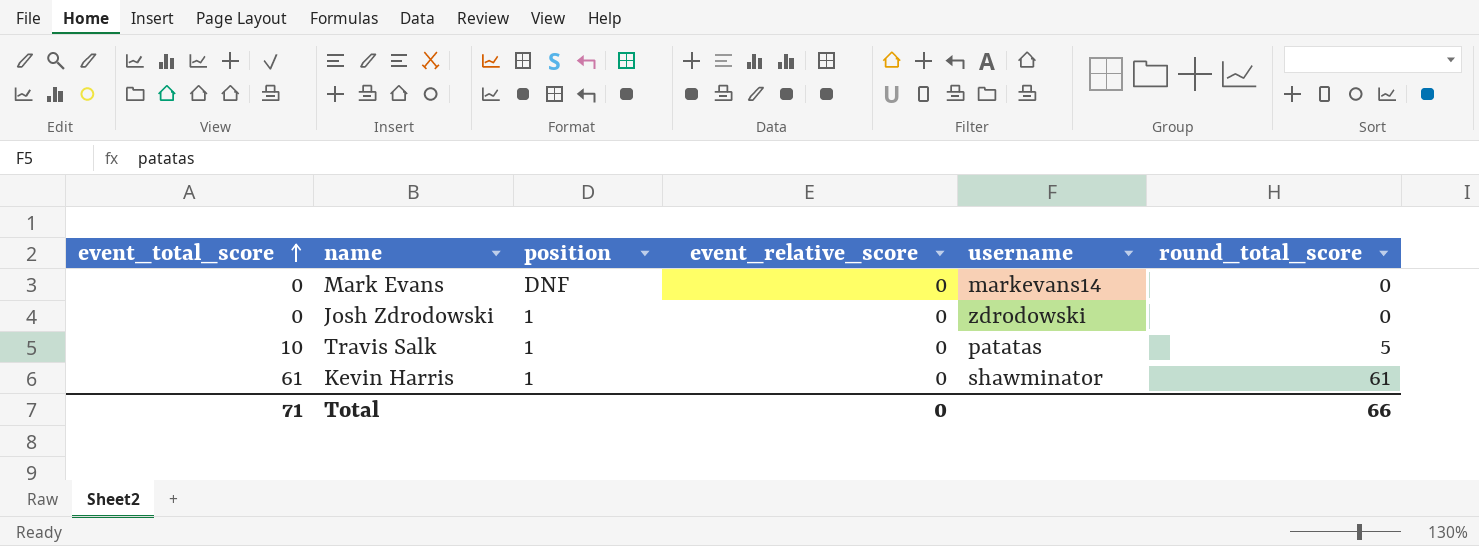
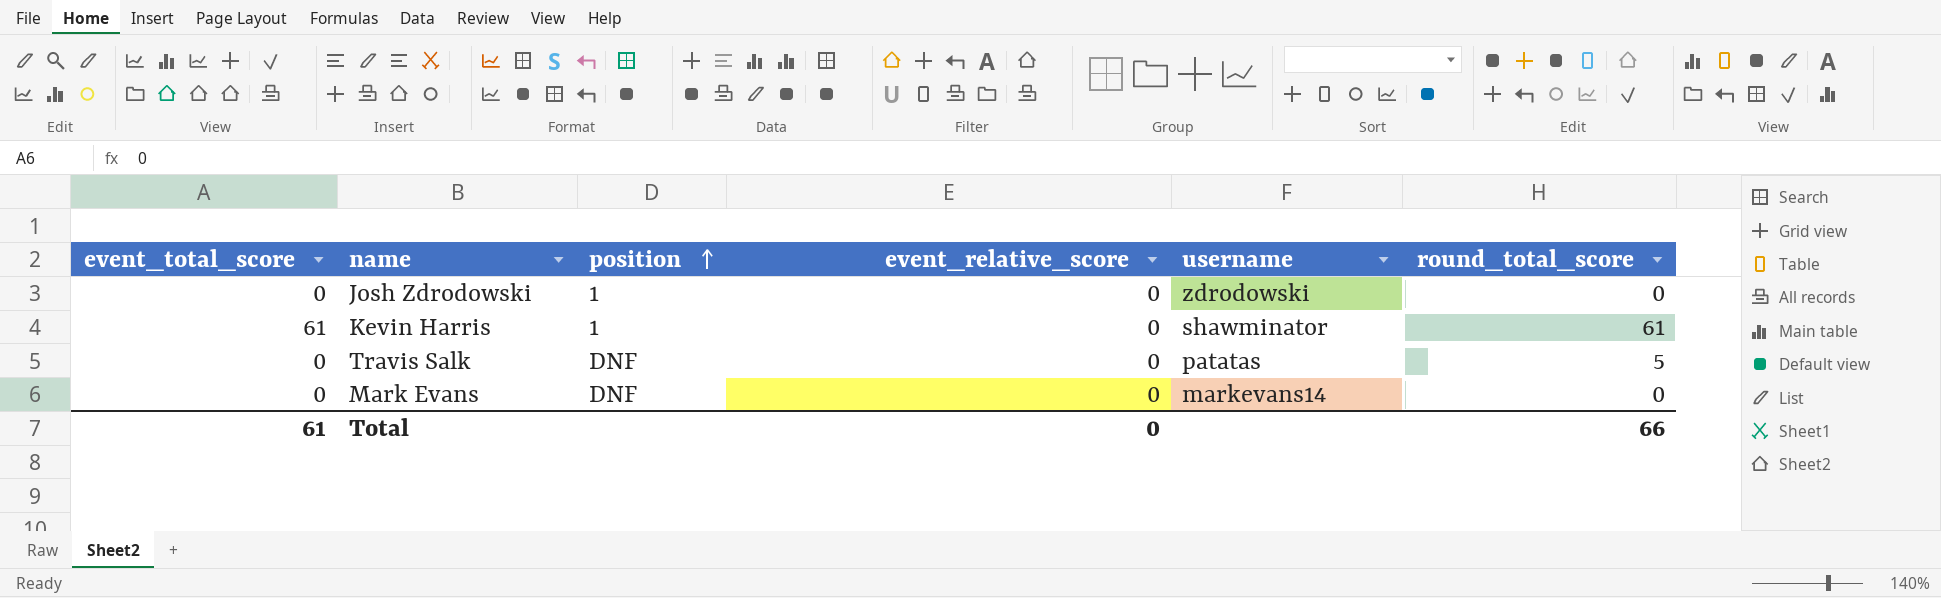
row order: event_total_score ascending -> position ascending
Travis Salk | event_total_score: 10 -> 0
Travis Salk | position: 1 -> DNF
Total | event_total_score: 71 -> 61

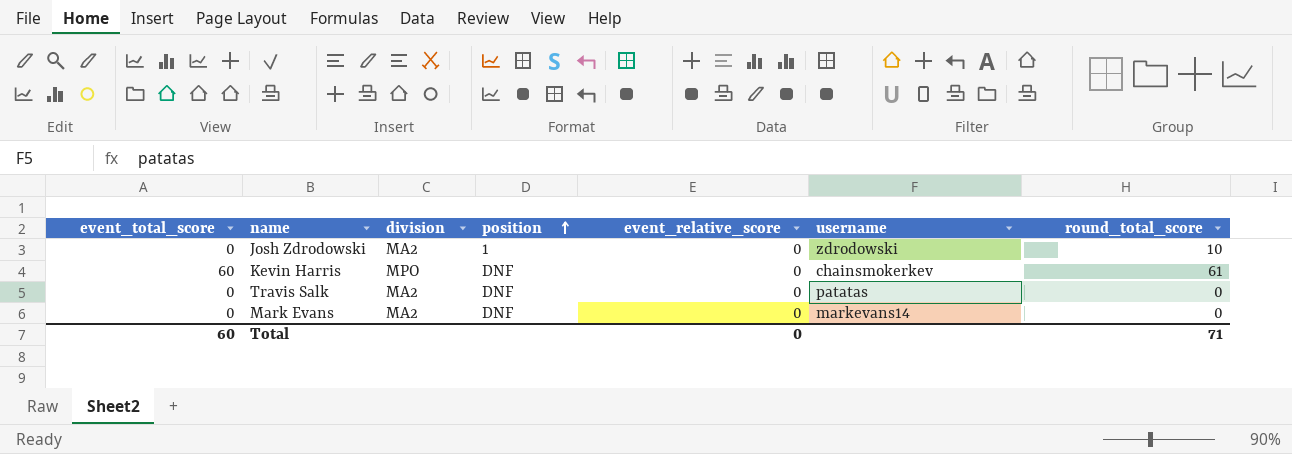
column division | position: none -> 3
Josh Zdrodowski | round_total_score: 0 -> 10
Kevin Harris | event_total_score: 61 -> 60
Kevin Harris | position: 1 -> DNF
Kevin Harris | username: shawminator -> chainsmokerkev
Travis Salk | round_total_score: 5 -> 0
Total | event_total_score: 61 -> 60
Total | round_total_score: 66 -> 71

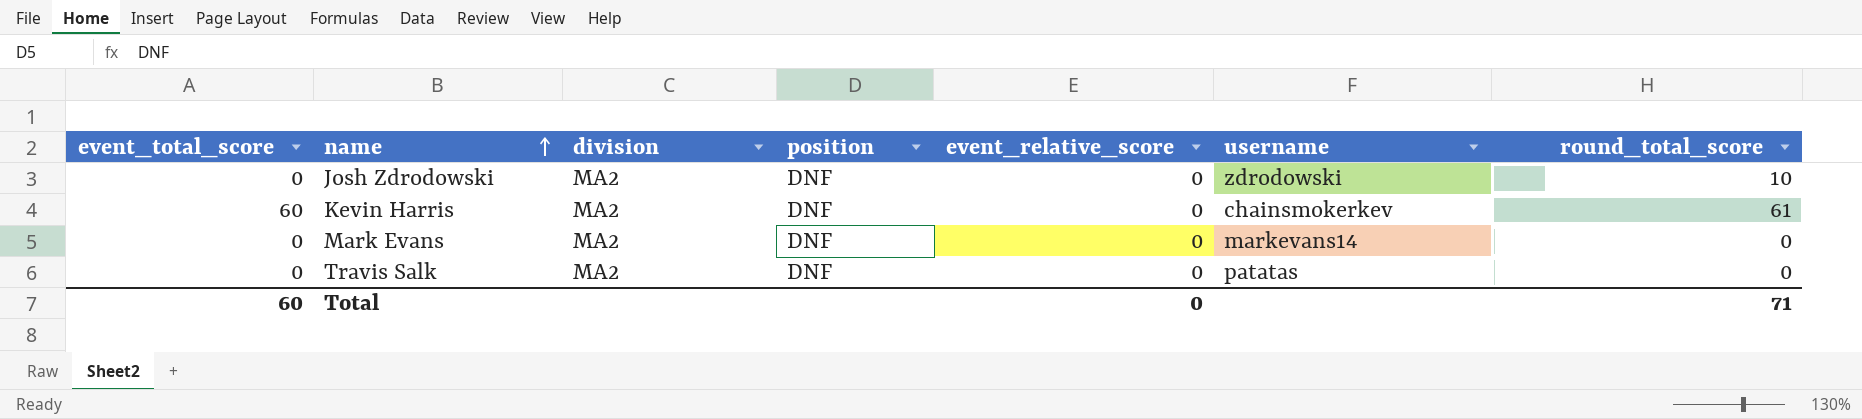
row order: position ascending -> name ascending
Josh Zdrodowski | position: 1 -> DNF
Kevin Harris | division: MPO -> MA2

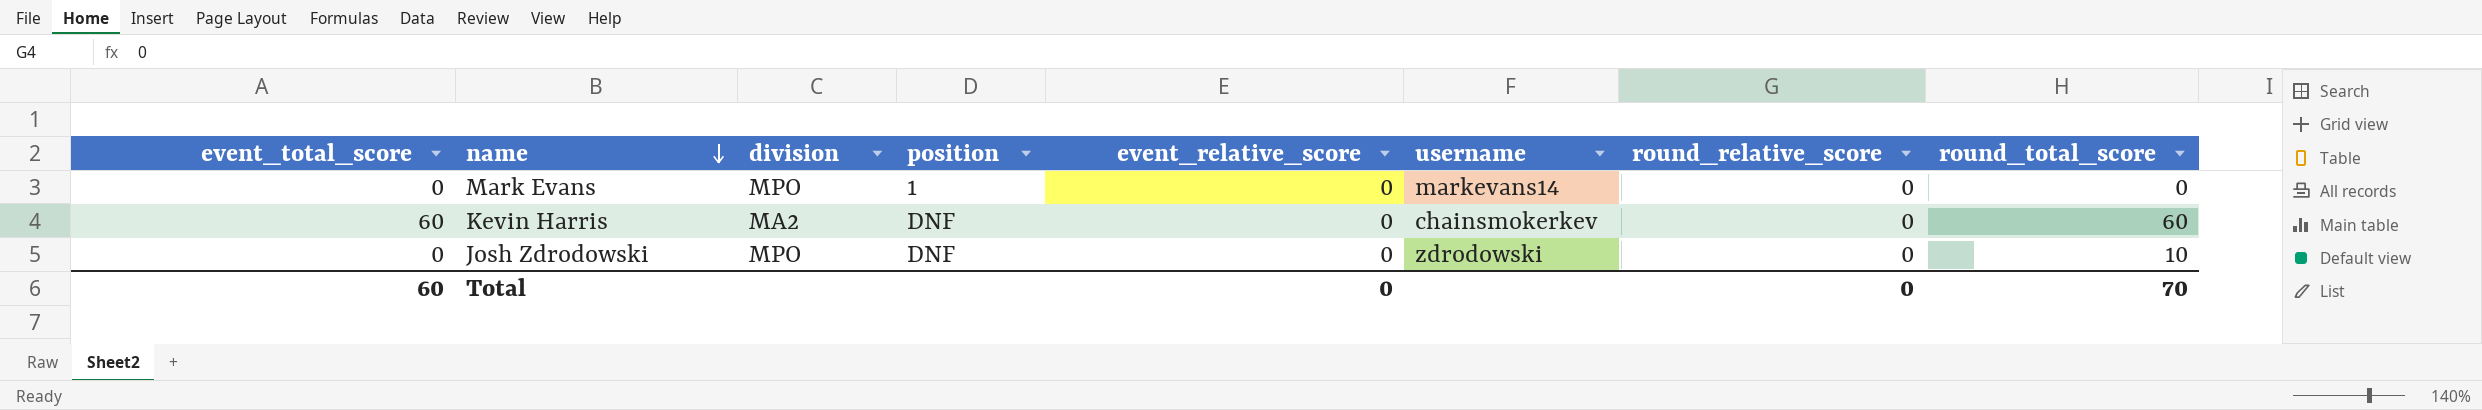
row order: name ascending -> name descending
column round_relative_score | position: none -> 7
row Travis Salk: 0 | MA2 | DNF | 0 | patatas | 0 -> none
Mark Evans | division: MA2 -> MPO
Mark Evans | position: DNF -> 1
Kevin Harris | round_total_score: 61 -> 60
Josh Zdrodowski | division: MA2 -> MPO
Total | round_total_score: 71 -> 70

